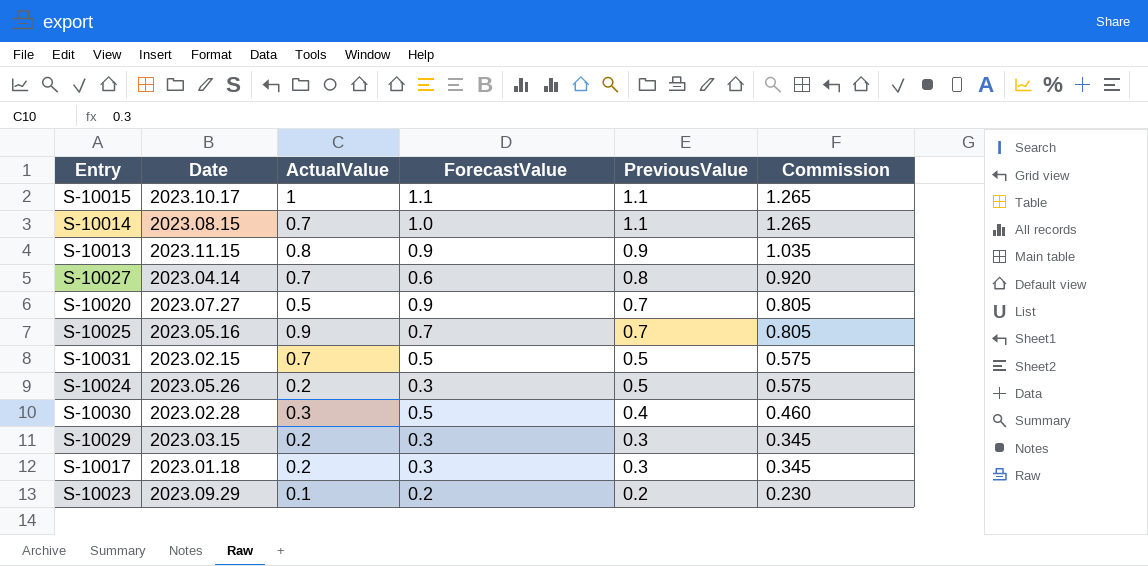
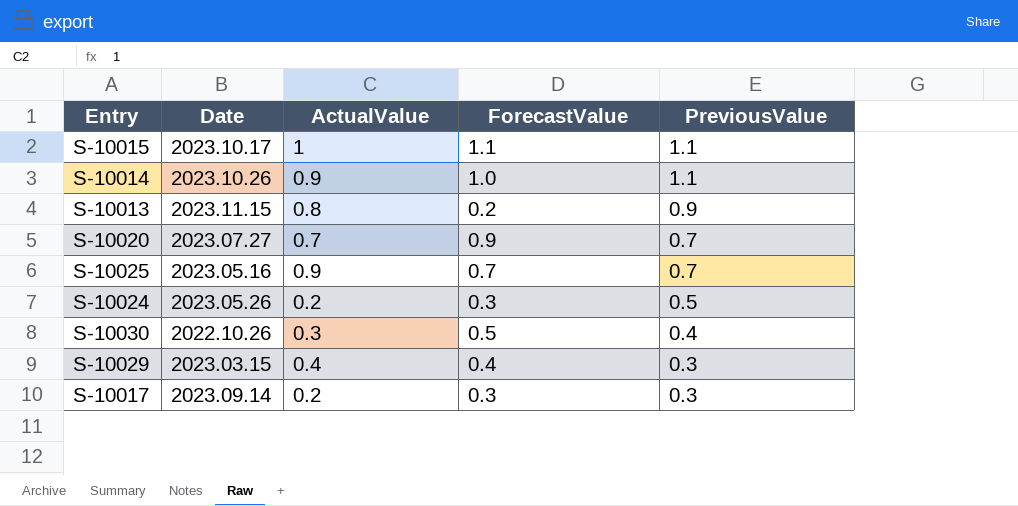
column Commission | formula: [PreviousValue] * 1.15 -> none
row S-10027: 2023.04.14 | 0.7 | 0.6 | 0.8 | 0.920 -> none
row S-10031: 2023.02.15 | 0.7 | 0.5 | 0.5 | 0.575 -> none
row S-10023: 2023.09.29 | 0.1 | 0.2 | 0.2 | 0.230 -> none
S-10014 | Date: 2023.08.15 -> 2023.10.26
S-10014 | ActualValue: 0.7 -> 0.9
S-10013 | ForecastValue: 0.9 -> 0.2
S-10020 | ActualValue: 0.5 -> 0.7
S-10030 | Date: 2023.02.28 -> 2022.10.26
S-10029 | ActualValue: 0.2 -> 0.4
S-10029 | ForecastValue: 0.3 -> 0.4
S-10017 | Date: 2023.01.18 -> 2023.09.14

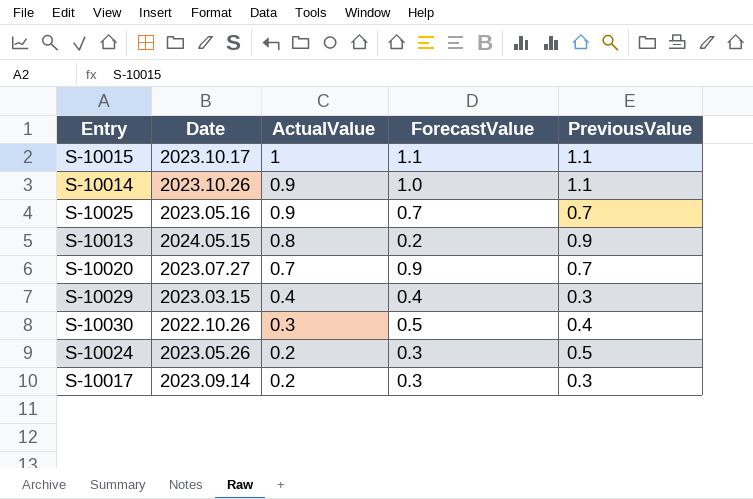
row order: PreviousValue descending -> ActualValue descending
S-10013 | Date: 2023.11.15 -> 2024.05.15

